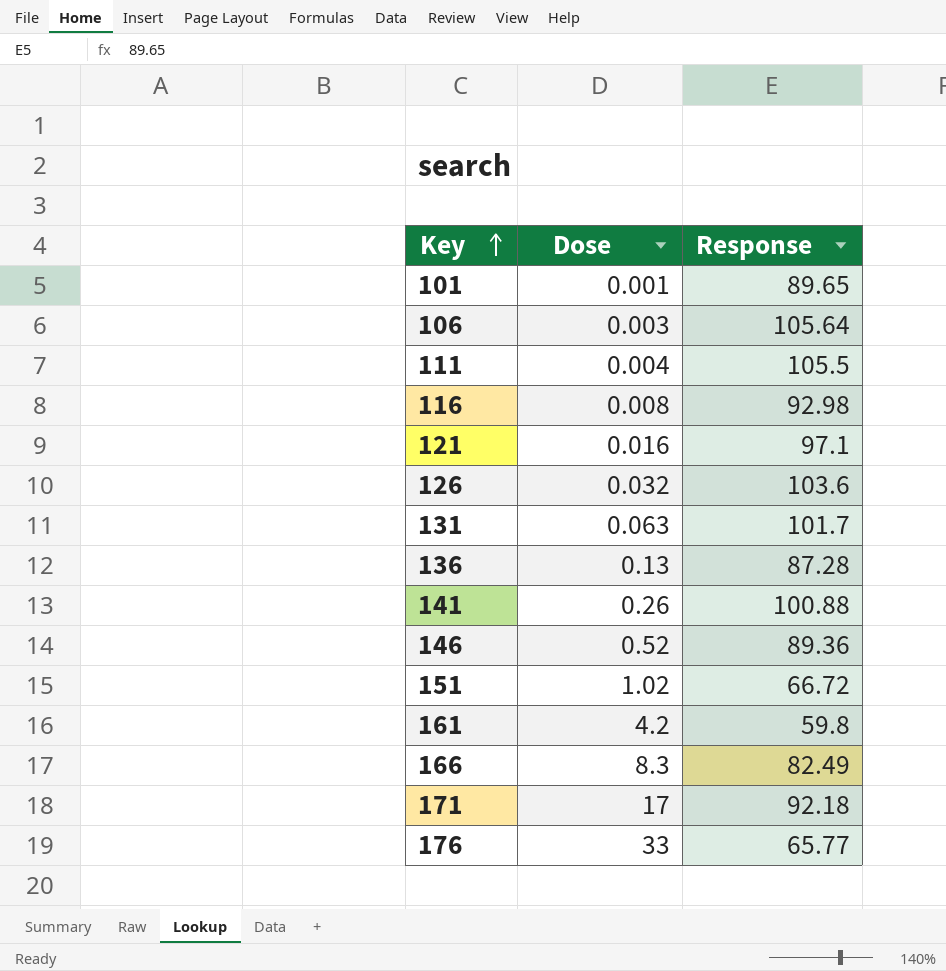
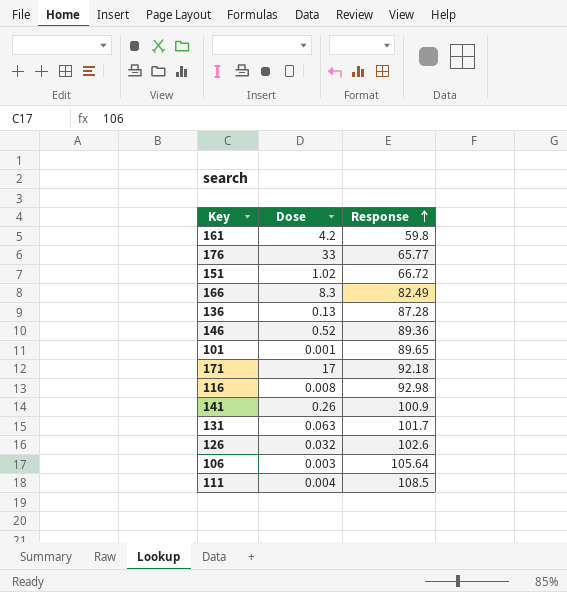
row order: Key ascending -> Response ascending
row 121: 0.016 | 97.1 -> none
141 | Response: 100.88 -> 100.9
126 | Response: 103.6 -> 102.6
111 | Response: 105.5 -> 108.5

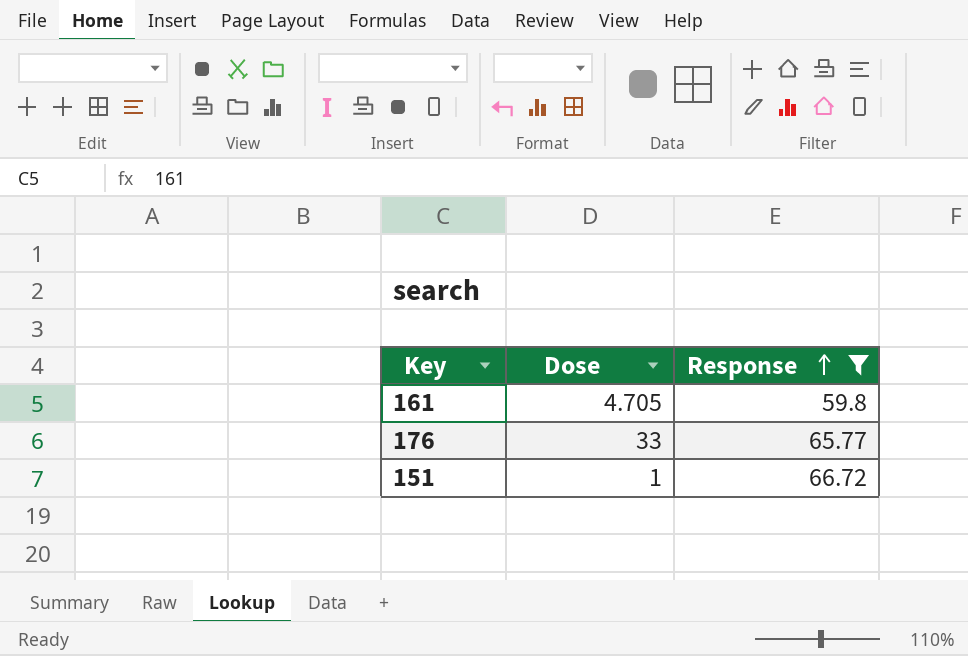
filter: none -> Response <= 66.72
161 | Dose: 4.2 -> 4.705
151 | Dose: 1.02 -> 1

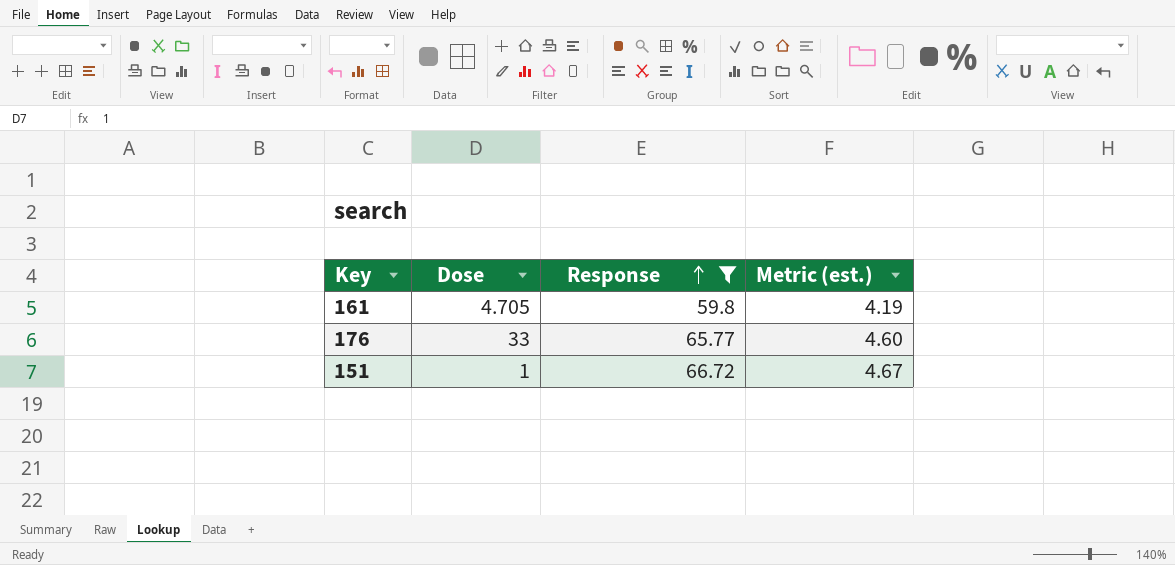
column Metric (est.) | formula: none -> [Response] * 0.07

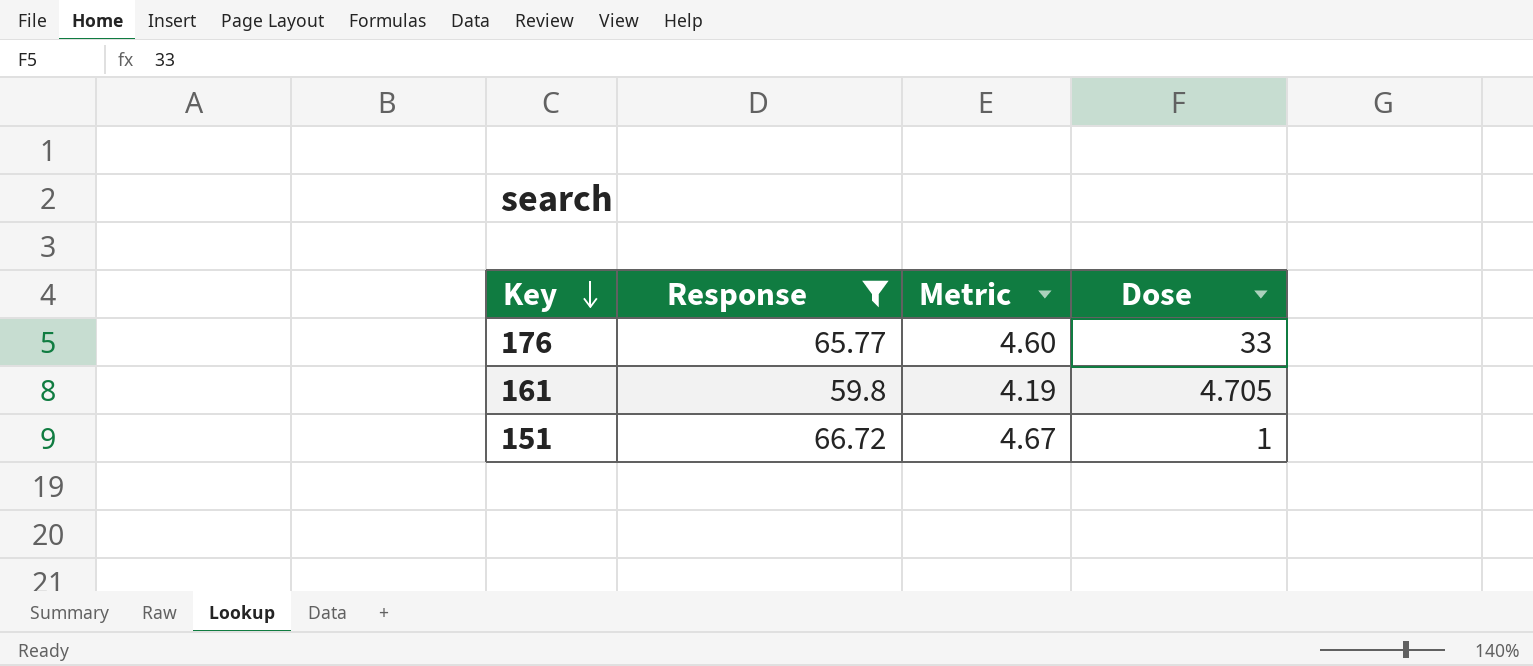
row order: Response ascending -> Key descending
column name: Metric (est.) -> Metric
column Dose | position: 2 -> 4

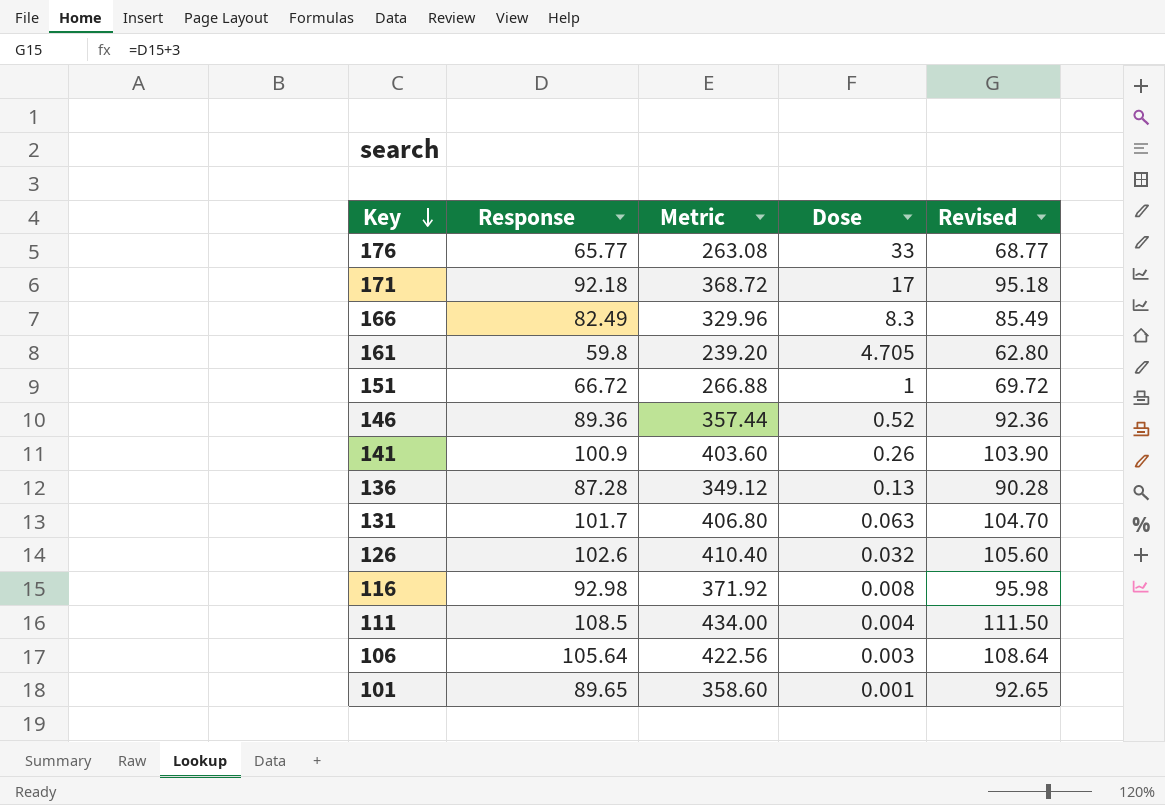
filter: Response <= 66.72 -> none
column Metric | formula: [Response] * 0.07 -> [Response] * 4
column Revised | formula: none -> [Response] + 3

